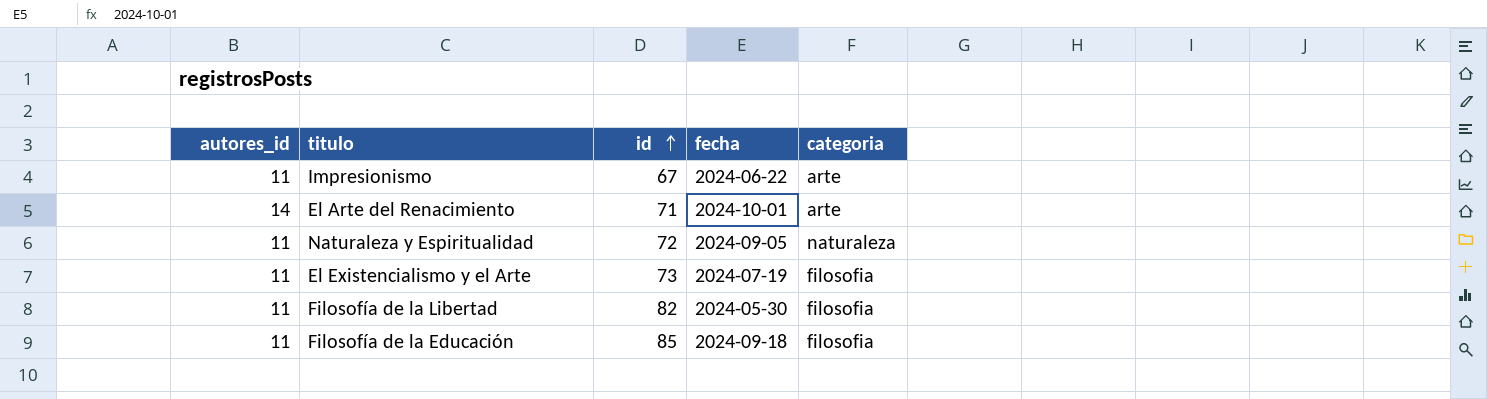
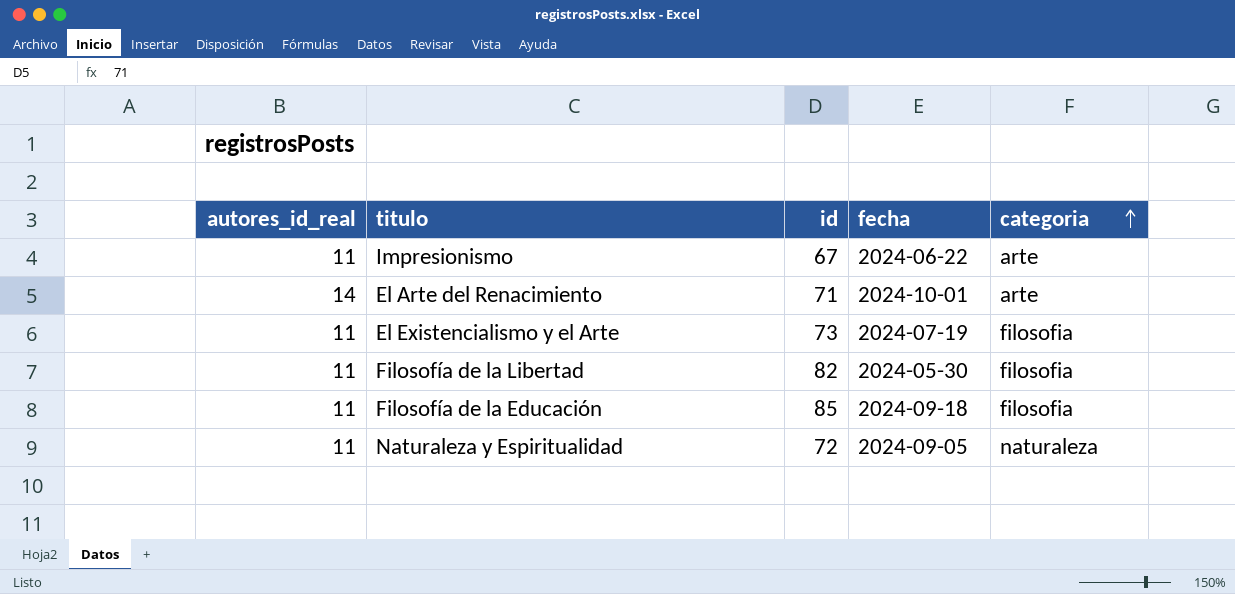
row order: id ascending -> categoria ascending
column name: autores_id -> autores_id_real

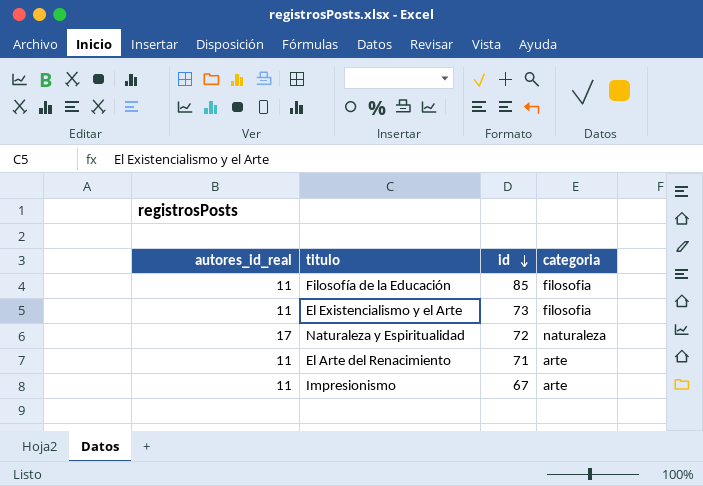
row order: categoria ascending -> id descending
column fecha | position: 4 -> none
row Filosofía de la Libertad: 11 | 82 | 2024-05-30 | filosofia -> none
Naturaleza y Espiritualidad | autores_id_real: 11 -> 17
El Arte del Renacimiento | autores_id_real: 14 -> 11

